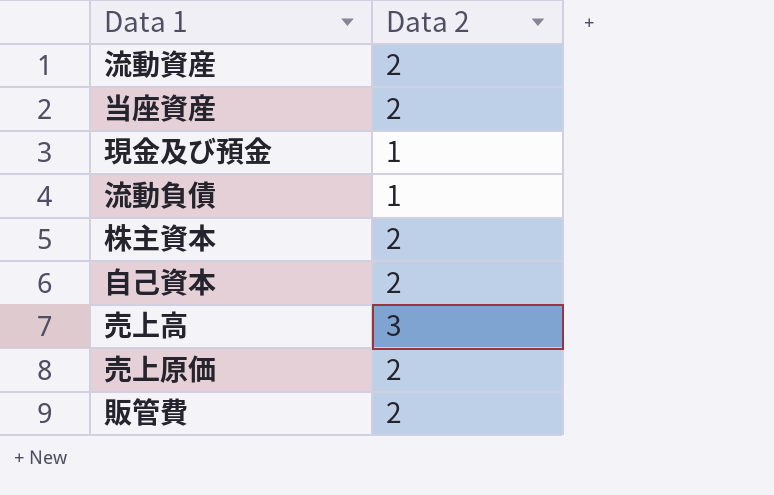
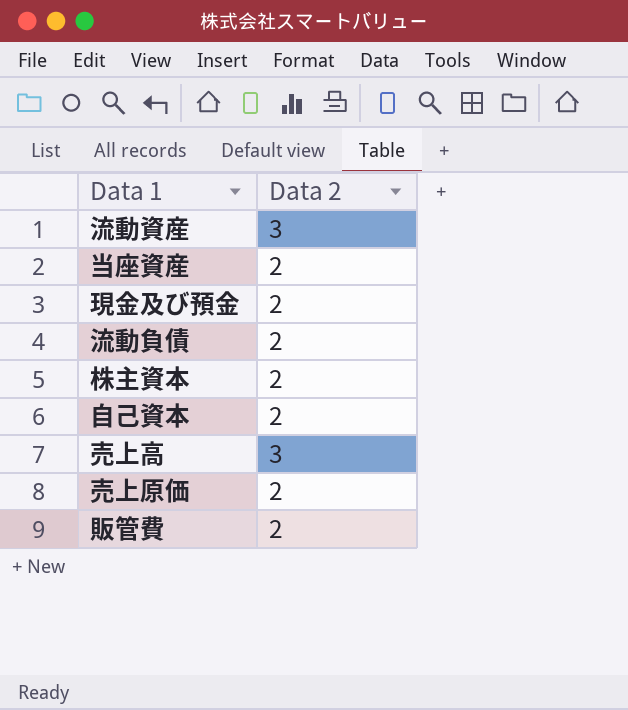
流動資産 | Data 2: 2 -> 3
現金及び預金 | Data 2: 1 -> 2
流動負債 | Data 2: 1 -> 2

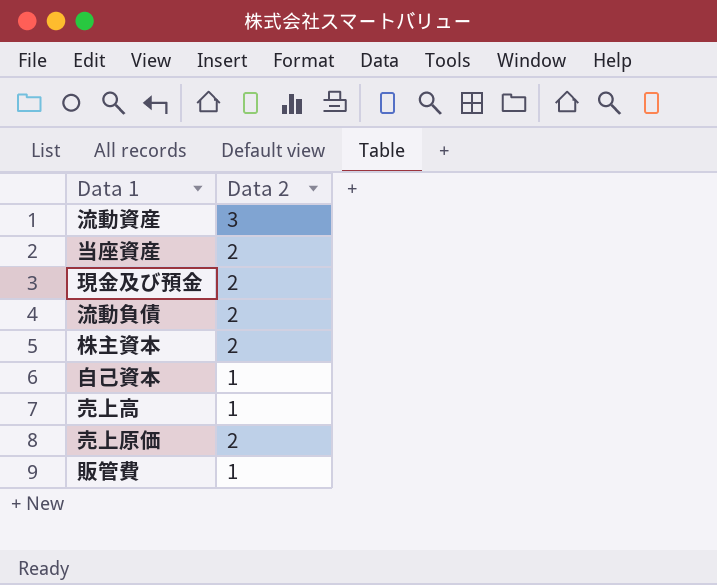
自己資本 | Data 2: 2 -> 1
売上高 | Data 2: 3 -> 1
販管費 | Data 2: 2 -> 1

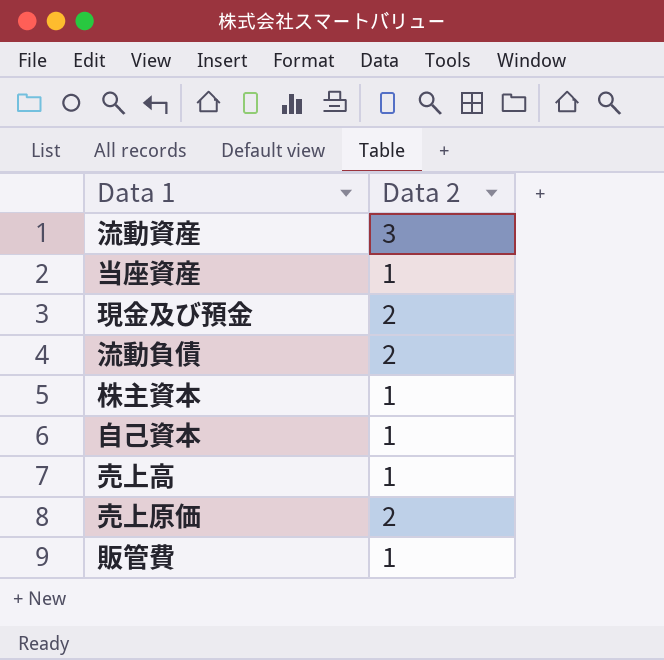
当座資産 | Data 2: 2 -> 1
株主資本 | Data 2: 2 -> 1

